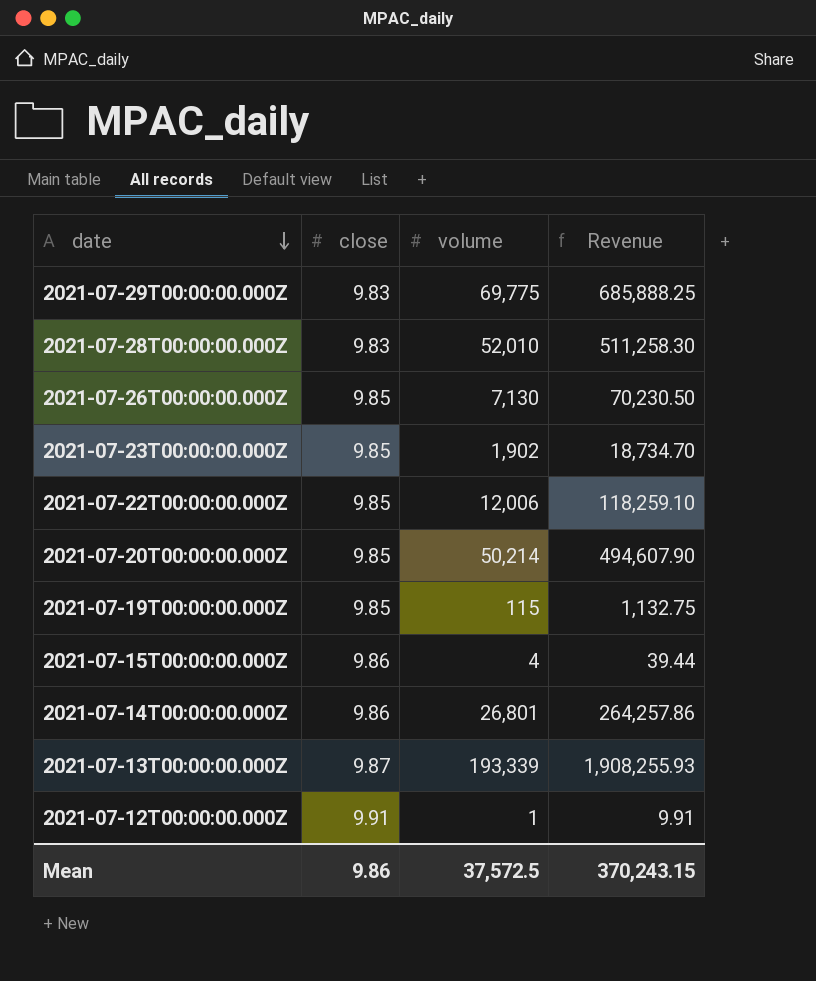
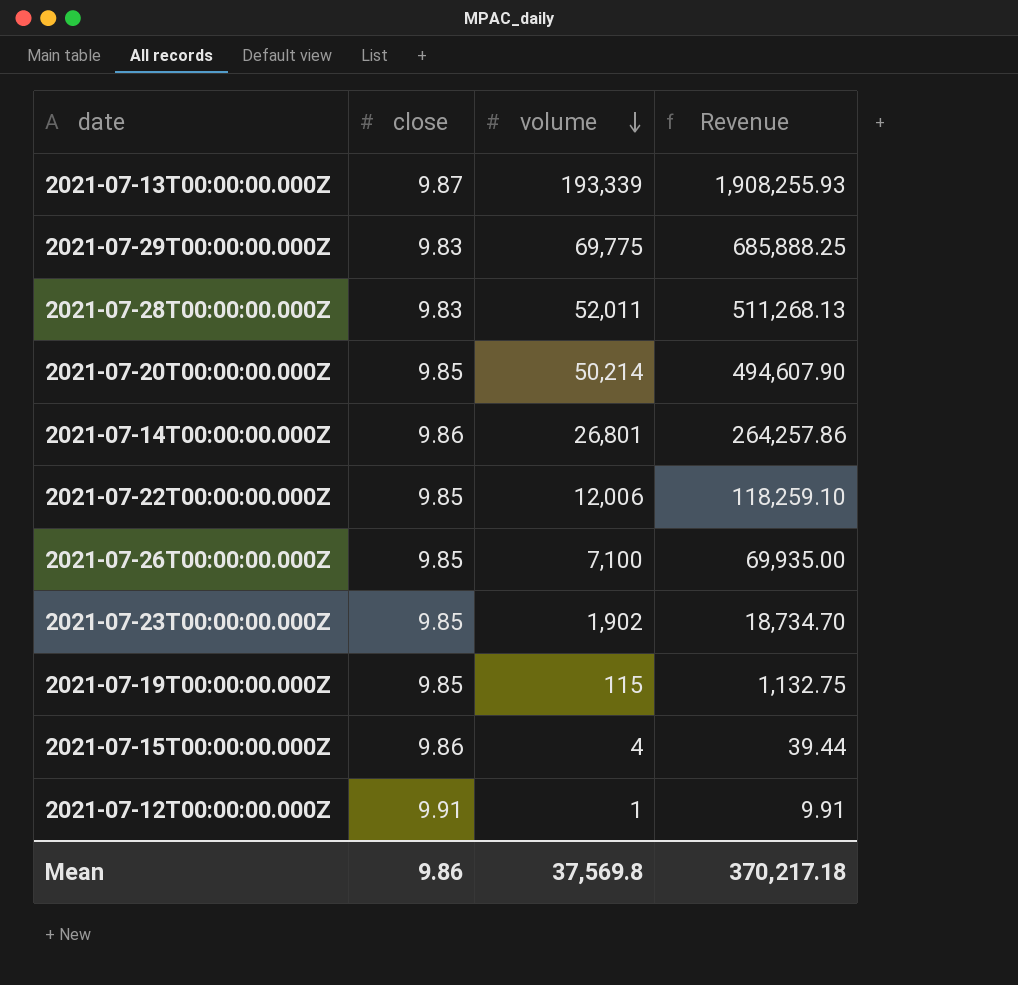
row order: date descending -> volume descending
2021-07-28T00:00:00.000Z | volume: 52,010 -> 52,011
2021-07-28T00:00:00.000Z | Revenue: 511,258.30 -> 511,268.13
2021-07-26T00:00:00.000Z | volume: 7,130 -> 7,100
2021-07-26T00:00:00.000Z | Revenue: 70,230.50 -> 69,935.00
Mean | volume: 37,572.5 -> 37,569.8
Mean | Revenue: 370,243.15 -> 370,217.18

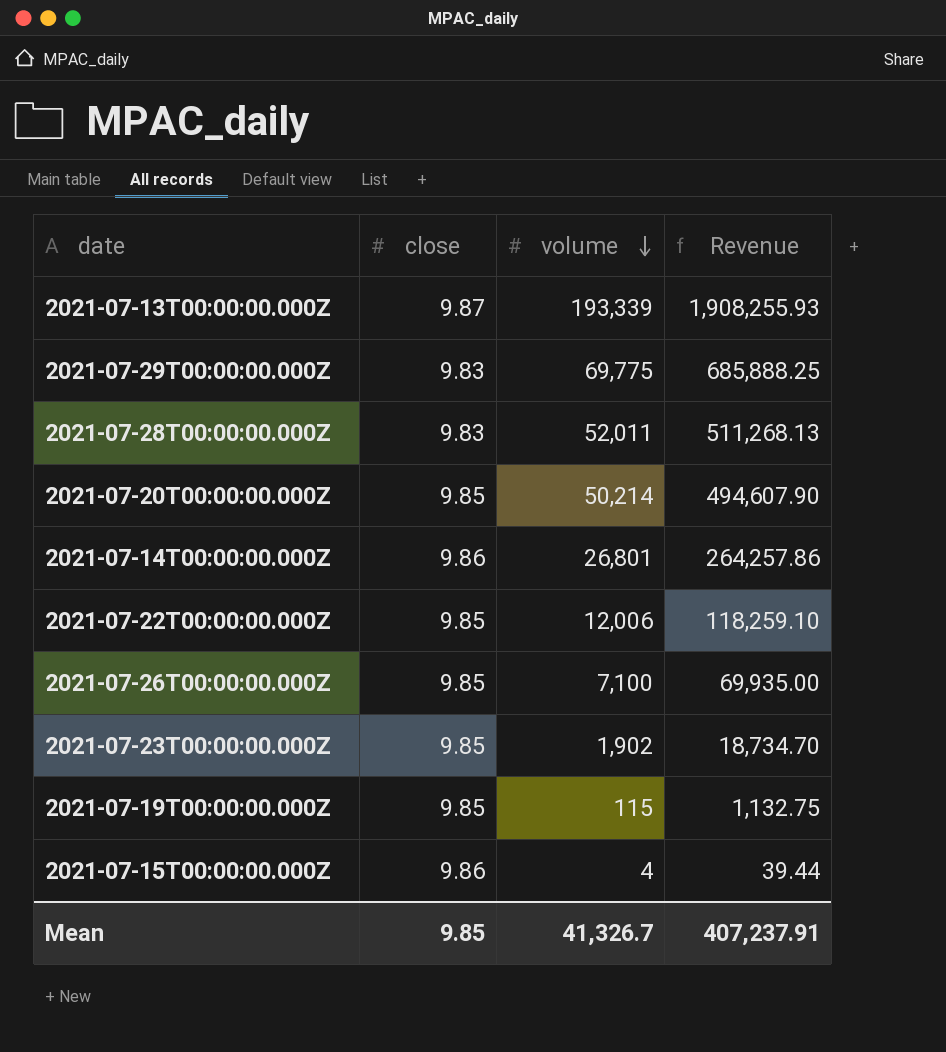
row 2021-07-12T00:00:00.000Z: 9.91 | 1 | 9.91 -> none
Mean | close: 9.86 -> 9.85
Mean | volume: 37,569.8 -> 41,326.7
Mean | Revenue: 370,217.18 -> 407,237.91

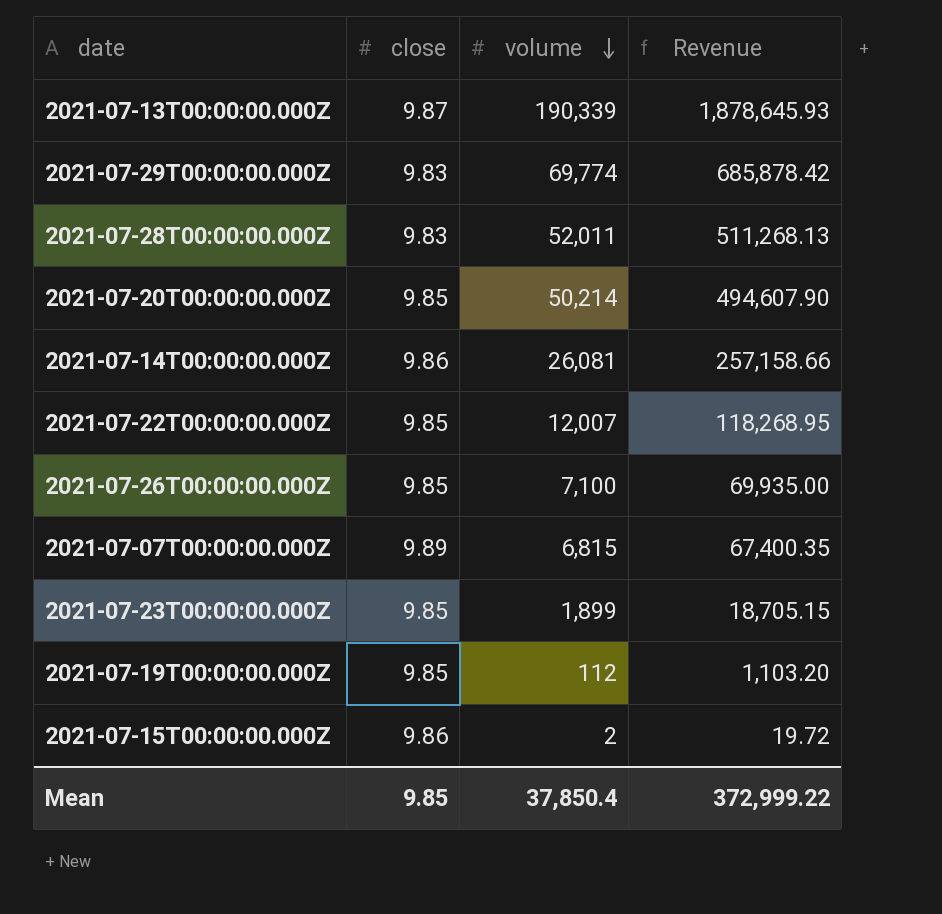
2021-07-13T00:00:00.000Z | volume: 193,339 -> 190,339
2021-07-13T00:00:00.000Z | Revenue: 1,908,255.93 -> 1,878,645.93
2021-07-29T00:00:00.000Z | volume: 69,775 -> 69,774
2021-07-29T00:00:00.000Z | Revenue: 685,888.25 -> 685,878.42
2021-07-14T00:00:00.000Z | volume: 26,801 -> 26,081
2021-07-14T00:00:00.000Z | Revenue: 264,257.86 -> 257,158.66
2021-07-22T00:00:00.000Z | volume: 12,006 -> 12,007
2021-07-22T00:00:00.000Z | Revenue: 118,259.10 -> 118,268.95
row 2021-07-07T00:00:00.000Z: none -> 9.89 | 6,815 | 67,400.35
2021-07-23T00:00:00.000Z | volume: 1,902 -> 1,899
2021-07-23T00:00:00.000Z | Revenue: 18,734.70 -> 18,705.15
2021-07-19T00:00:00.000Z | volume: 115 -> 112
2021-07-19T00:00:00.000Z | Revenue: 1,132.75 -> 1,103.20
2021-07-15T00:00:00.000Z | volume: 4 -> 2
2021-07-15T00:00:00.000Z | Revenue: 39.44 -> 19.72
Mean | volume: 41,326.7 -> 37,850.4
Mean | Revenue: 407,237.91 -> 372,999.22

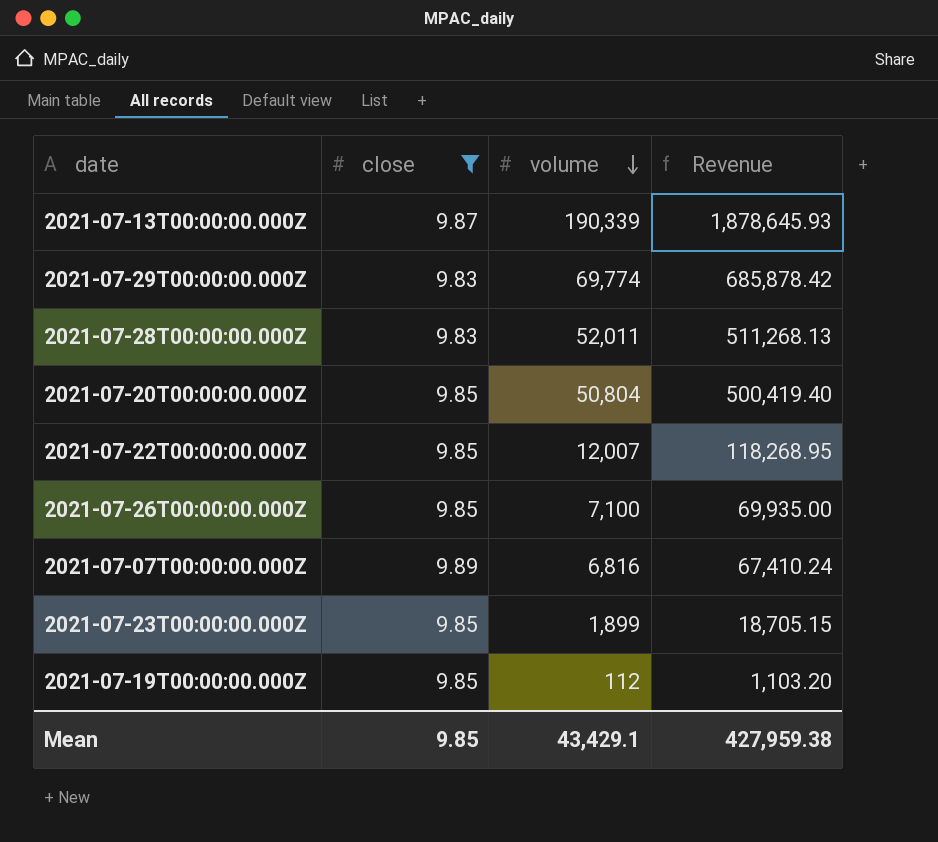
filter: none -> close != 9.86
2021-07-20T00:00:00.000Z | volume: 50,214 -> 50,804
2021-07-20T00:00:00.000Z | Revenue: 494,607.90 -> 500,419.40
2021-07-07T00:00:00.000Z | volume: 6,815 -> 6,816
2021-07-07T00:00:00.000Z | Revenue: 67,400.35 -> 67,410.24
Mean | volume: 37,850.4 -> 43,429.1
Mean | Revenue: 372,999.22 -> 427,959.38

